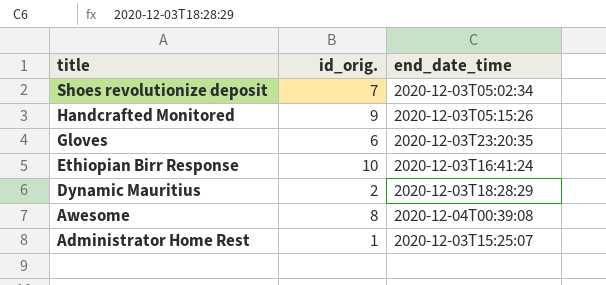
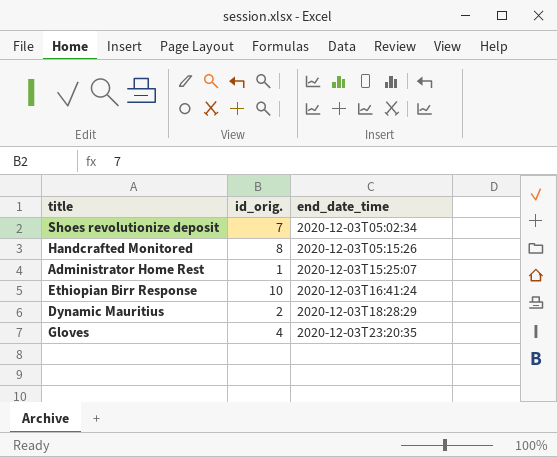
row order: title descending -> end_date_time ascending
row Awesome: 8 | 2020-12-04T00:39:08 -> none
Handcrafted Monitored | id_orig.: 9 -> 8
Gloves | id_orig.: 6 -> 4

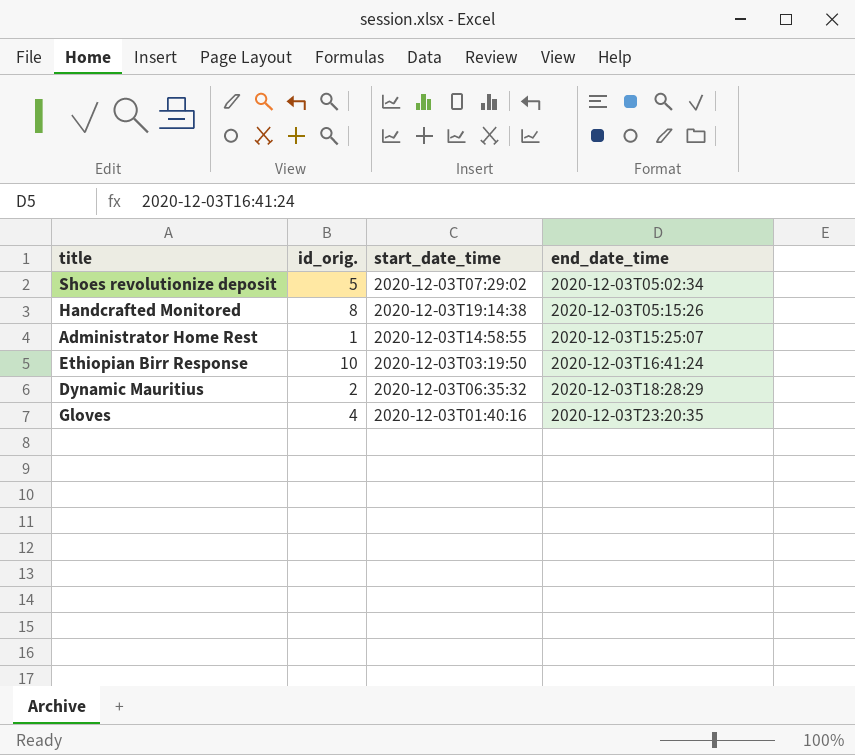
column start_date_time | position: none -> 3
Shoes revolutionize deposit | id_orig.: 7 -> 5

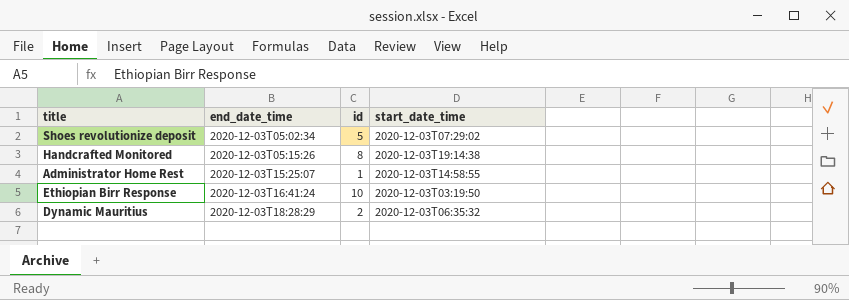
column end_date_time | position: 4 -> 2
column name: id_orig. -> id
row Gloves: 4 | 2020-12-03T01:40:16 | 2020-12-03T23:20:35 -> none

